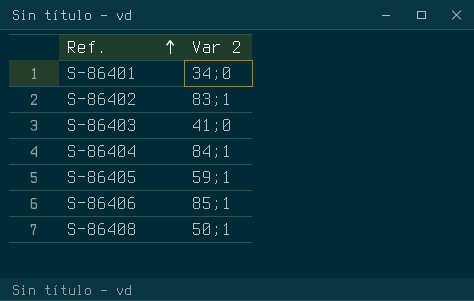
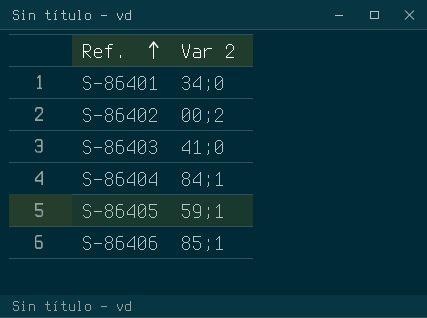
row S-86408: 50;1 -> none
S-86402 | Var 2: 83;1 -> 00;2

